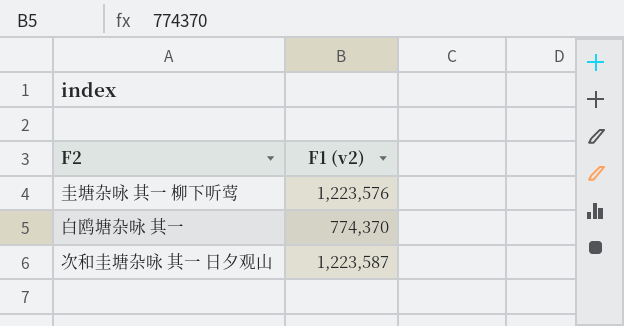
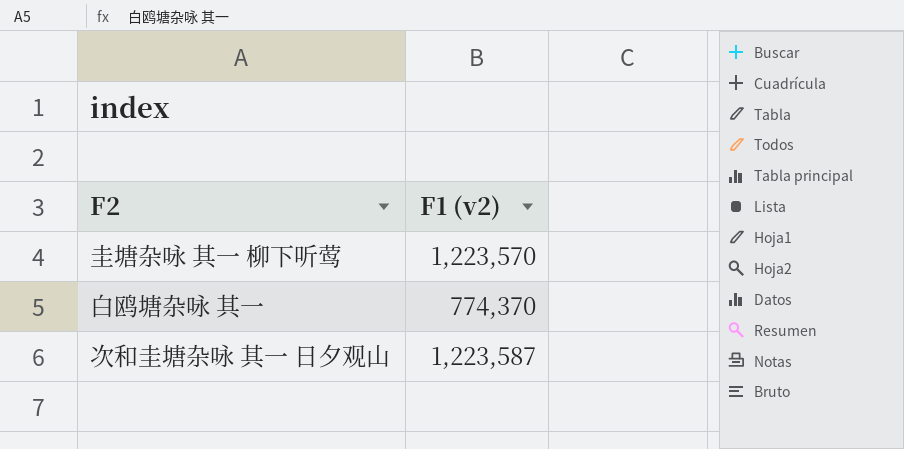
圭塘杂咏 其一 柳下听莺 | F1 (v2): 1,223,576 -> 1,223,570

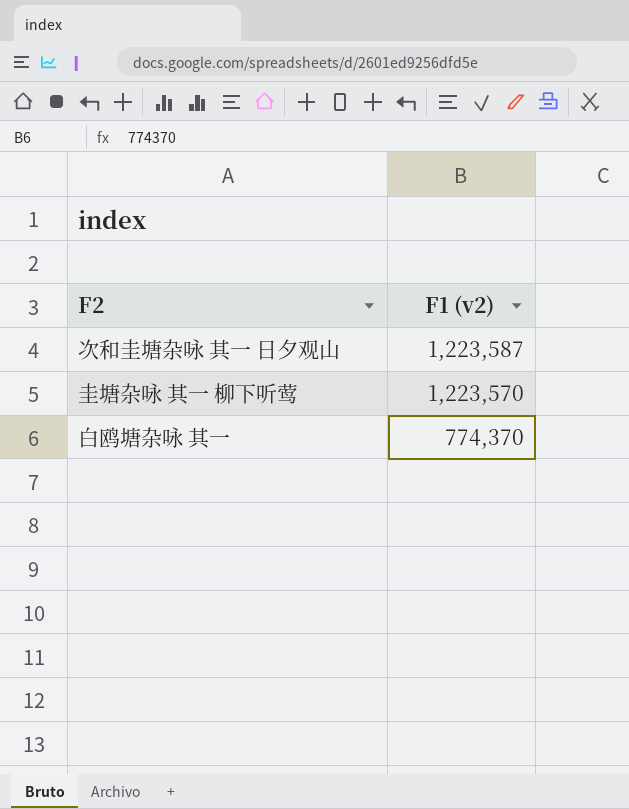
row order: none -> F1 (v2) descending

